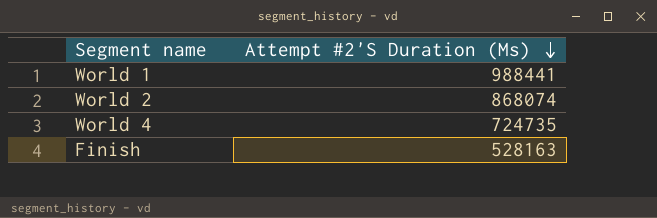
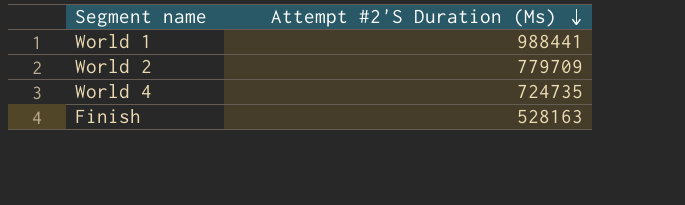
World 2 | Attempt #2'S Duration (Ms): 868074 -> 779709

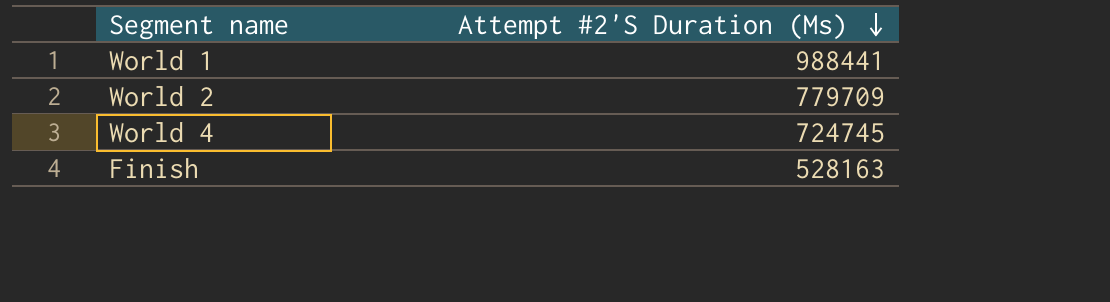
World 4 | Attempt #2'S Duration (Ms): 724735 -> 724745

